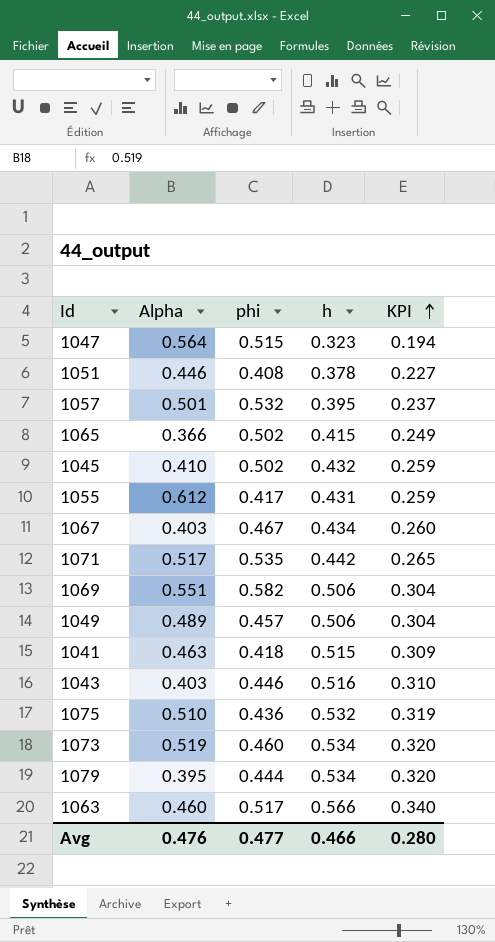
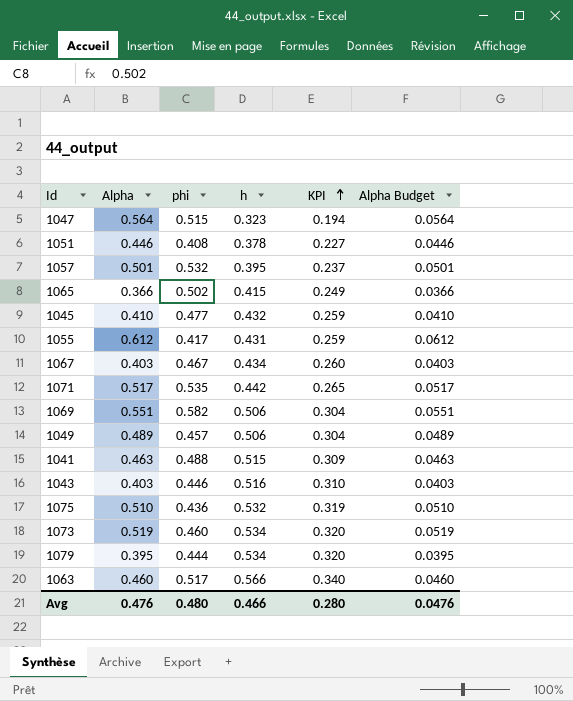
column Alpha Budget | formula: none -> [Alpha] * 0.1
1045 | phi: 0.502 -> 0.477
1041 | phi: 0.418 -> 0.488
Avg | phi: 0.477 -> 0.480

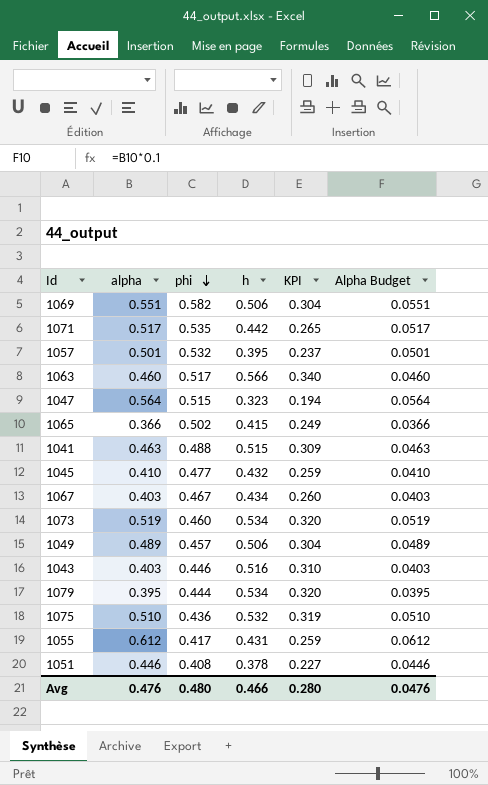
row order: KPI ascending -> phi descending
column name: Alpha -> alpha

